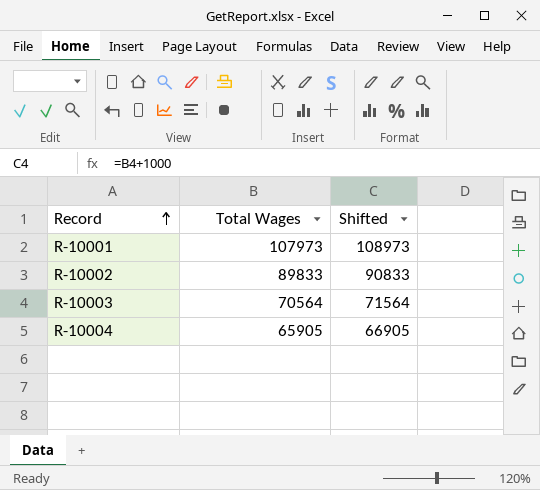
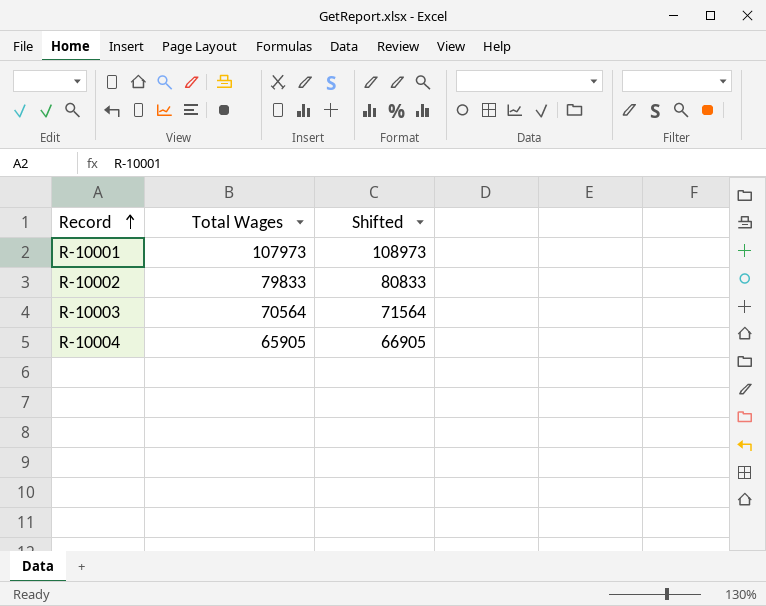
R-10002 | Total Wages: 89833 -> 79833
R-10002 | Shifted: 90833 -> 80833

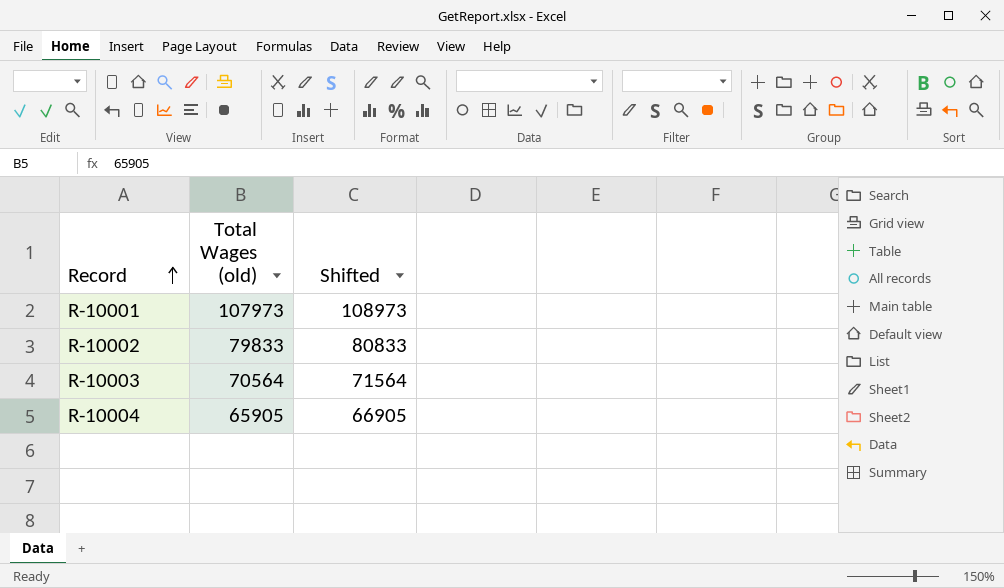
column name: Total Wages -> Total Wages (old)

